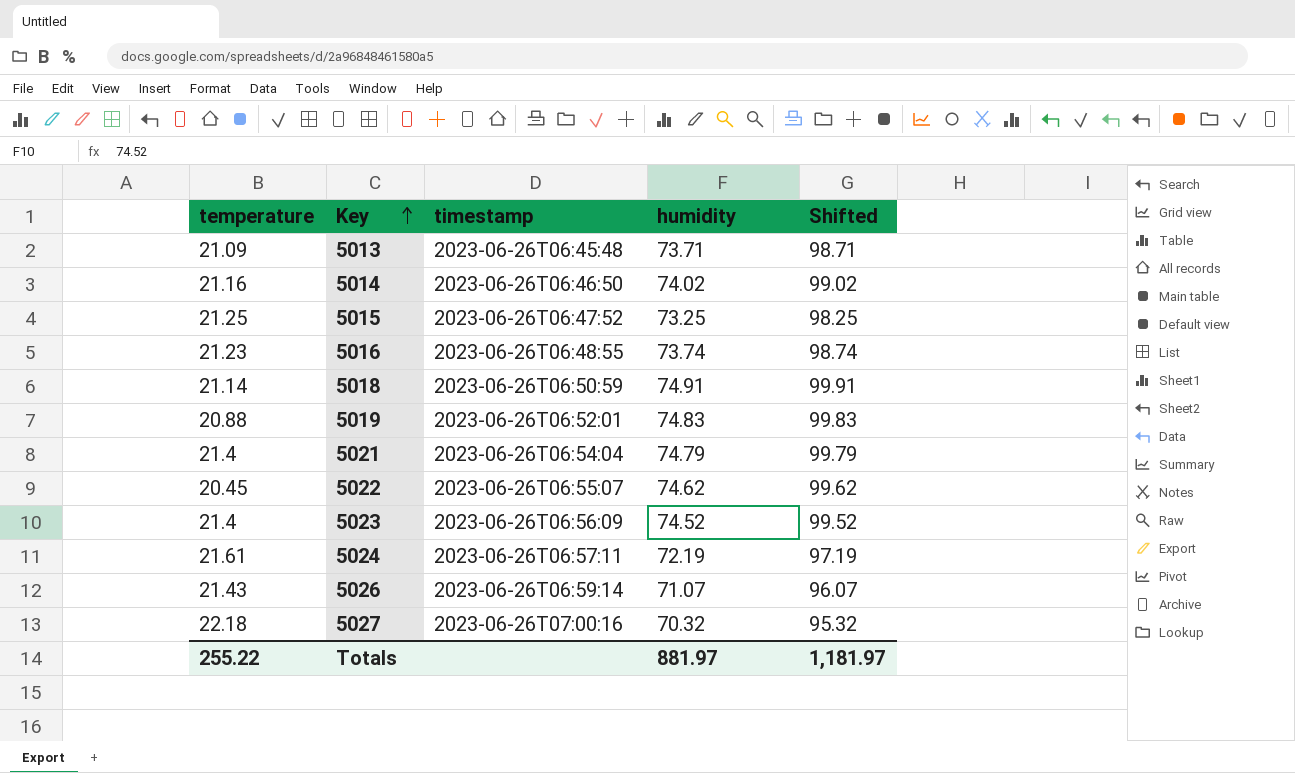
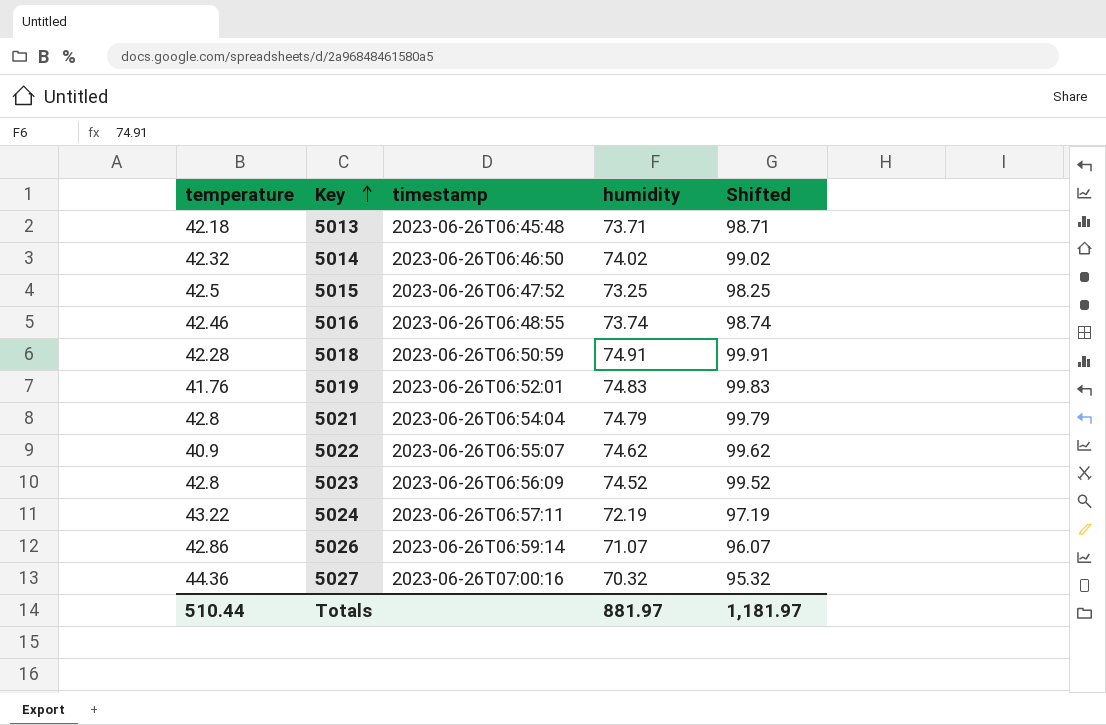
5013 | temperature: 21.09 -> 42.18
5014 | temperature: 21.16 -> 42.32
5015 | temperature: 21.25 -> 42.5
5016 | temperature: 21.23 -> 42.46
5018 | temperature: 21.14 -> 42.28
5019 | temperature: 20.88 -> 41.76
5021 | temperature: 21.4 -> 42.8
5022 | temperature: 20.45 -> 40.9
5023 | temperature: 21.4 -> 42.8
5024 | temperature: 21.61 -> 43.22
5026 | temperature: 21.43 -> 42.86
5027 | temperature: 22.18 -> 44.36
Totals | temperature: 255.22 -> 510.44

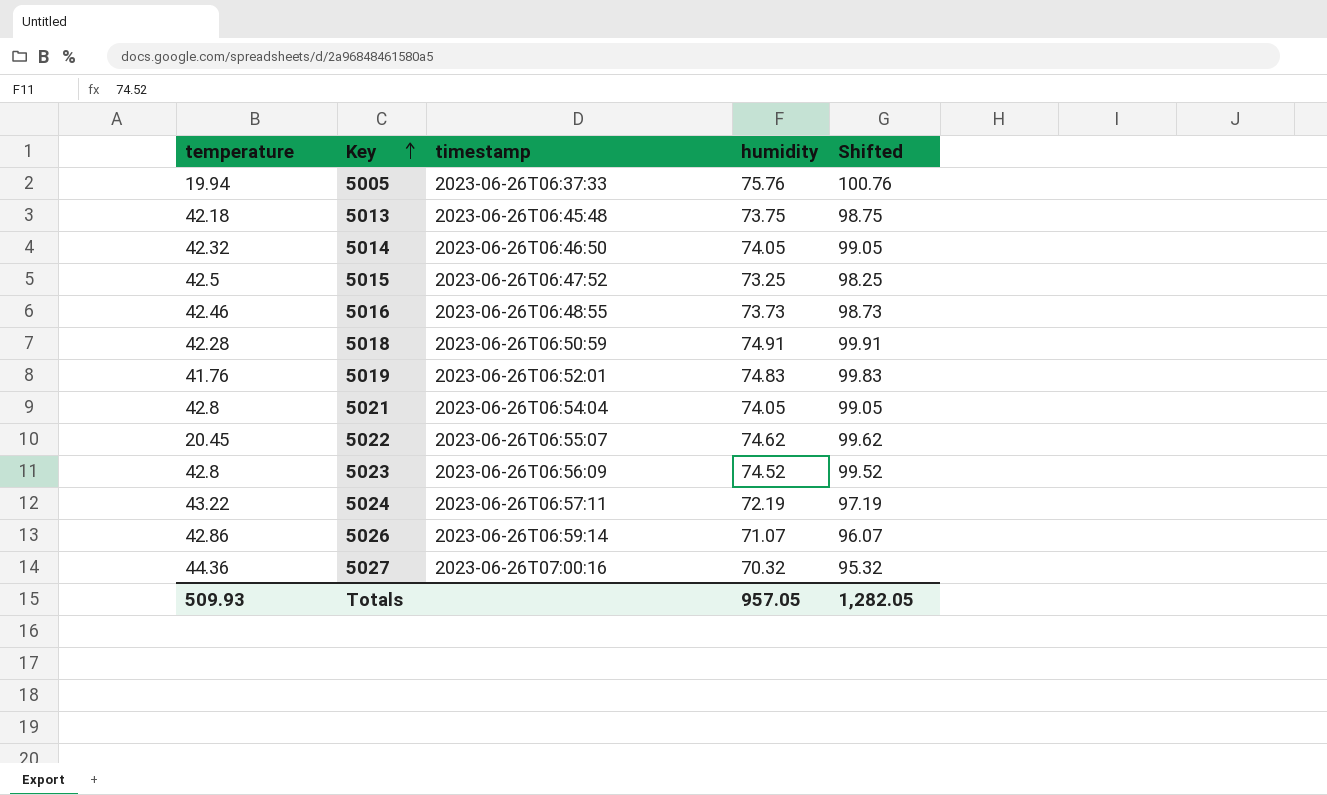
row 5005: none -> 19.94 | 2023-06-26T06:37:33 | 75.76 | 100.76
5013 | humidity: 73.71 -> 73.75
5013 | Shifted: 98.71 -> 98.75
5014 | humidity: 74.02 -> 74.05
5014 | Shifted: 99.02 -> 99.05
5016 | humidity: 73.74 -> 73.73
5016 | Shifted: 98.74 -> 98.73
5021 | humidity: 74.79 -> 74.05
5021 | Shifted: 99.79 -> 99.05
5022 | temperature: 40.9 -> 20.45
Totals | temperature: 510.44 -> 509.93
Totals | humidity: 881.97 -> 957.05
Totals | Shifted: 1,181.97 -> 1,282.05

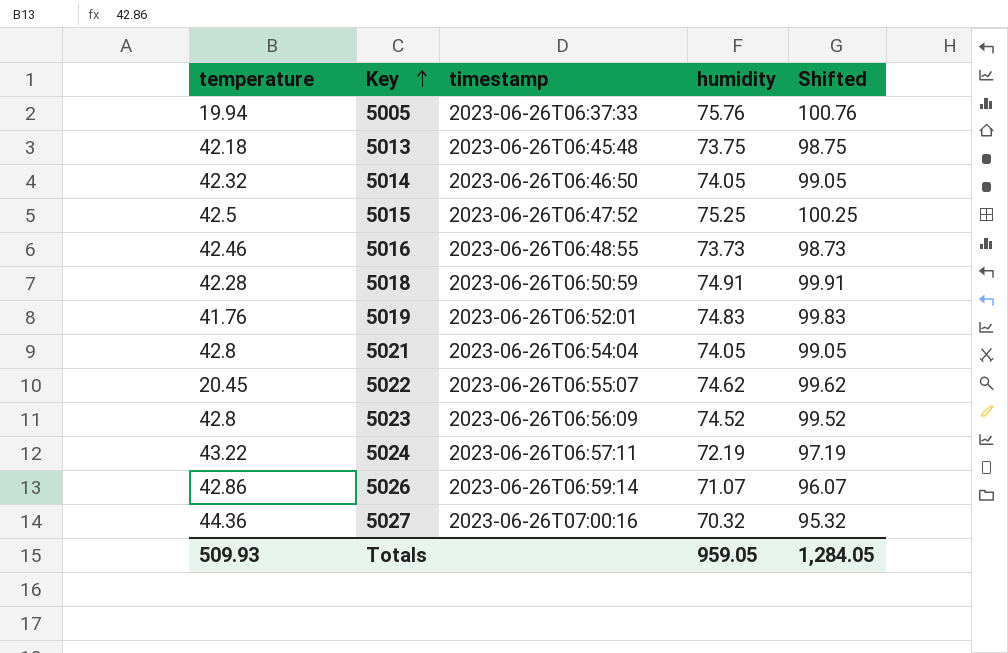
5015 | humidity: 73.25 -> 75.25
5015 | Shifted: 98.25 -> 100.25
Totals | humidity: 957.05 -> 959.05
Totals | Shifted: 1,282.05 -> 1,284.05

